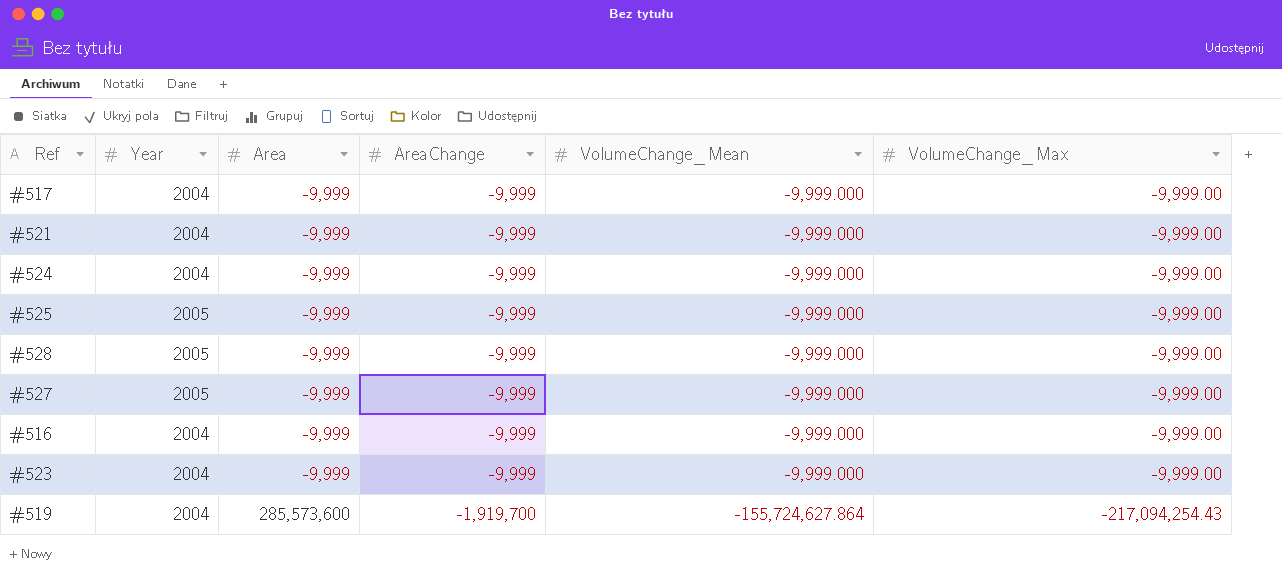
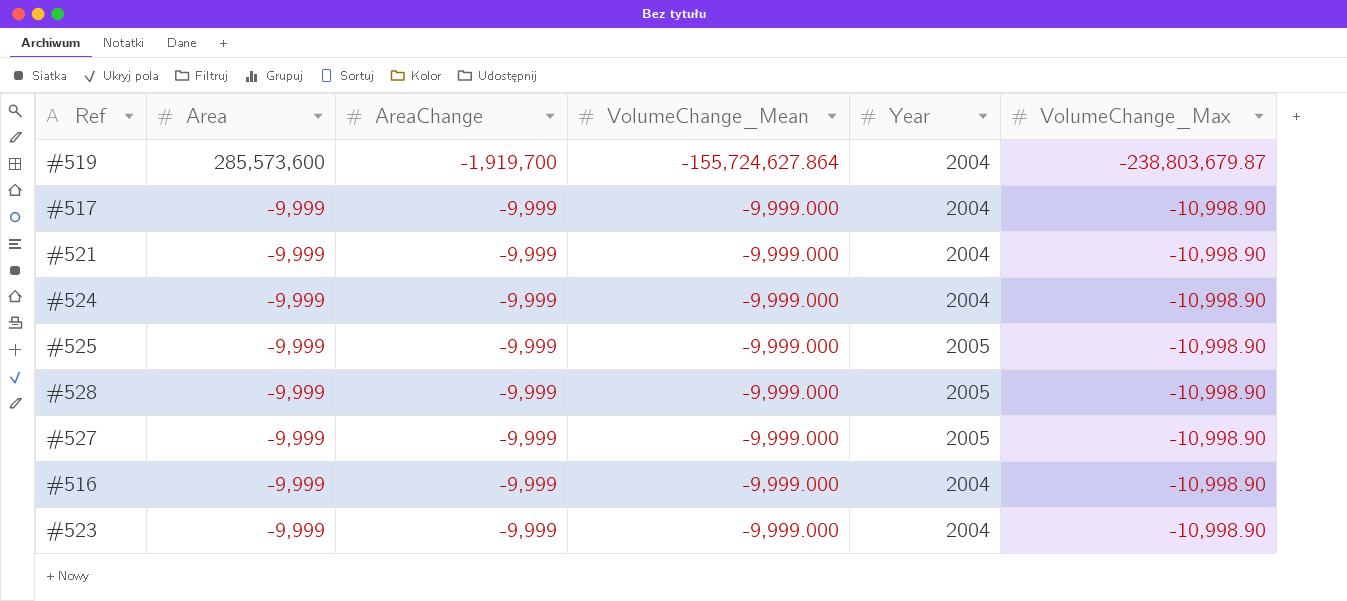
row order: Area ascending -> Area descending
column Year | position: 2 -> 5
#519 | VolumeChange_Max: -217,094,254.43 -> -238,803,679.87
#517 | VolumeChange_Max: -9,999.00 -> -10,998.90
#521 | VolumeChange_Max: -9,999.00 -> -10,998.90
#524 | VolumeChange_Max: -9,999.00 -> -10,998.90
#525 | VolumeChange_Max: -9,999.00 -> -10,998.90
#528 | VolumeChange_Max: -9,999.00 -> -10,998.90
#527 | VolumeChange_Max: -9,999.00 -> -10,998.90
#516 | VolumeChange_Max: -9,999.00 -> -10,998.90
#523 | VolumeChange_Max: -9,999.00 -> -10,998.90

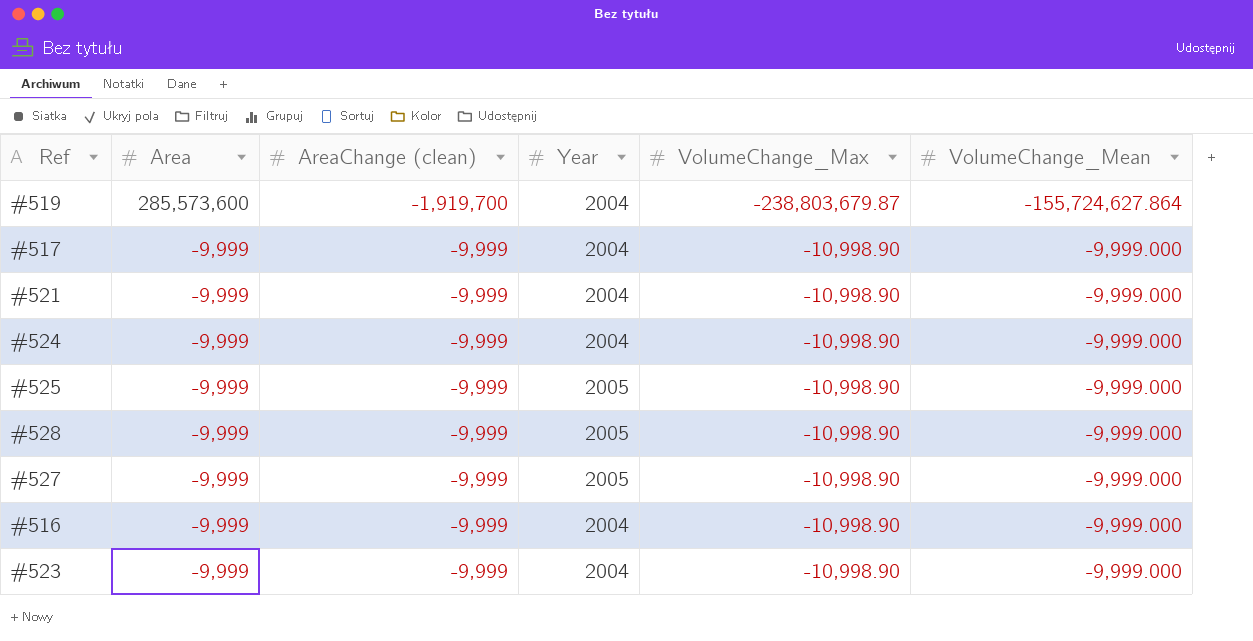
column name: AreaChange -> AreaChange (clean)
column VolumeChange_Mean | position: 4 -> 6

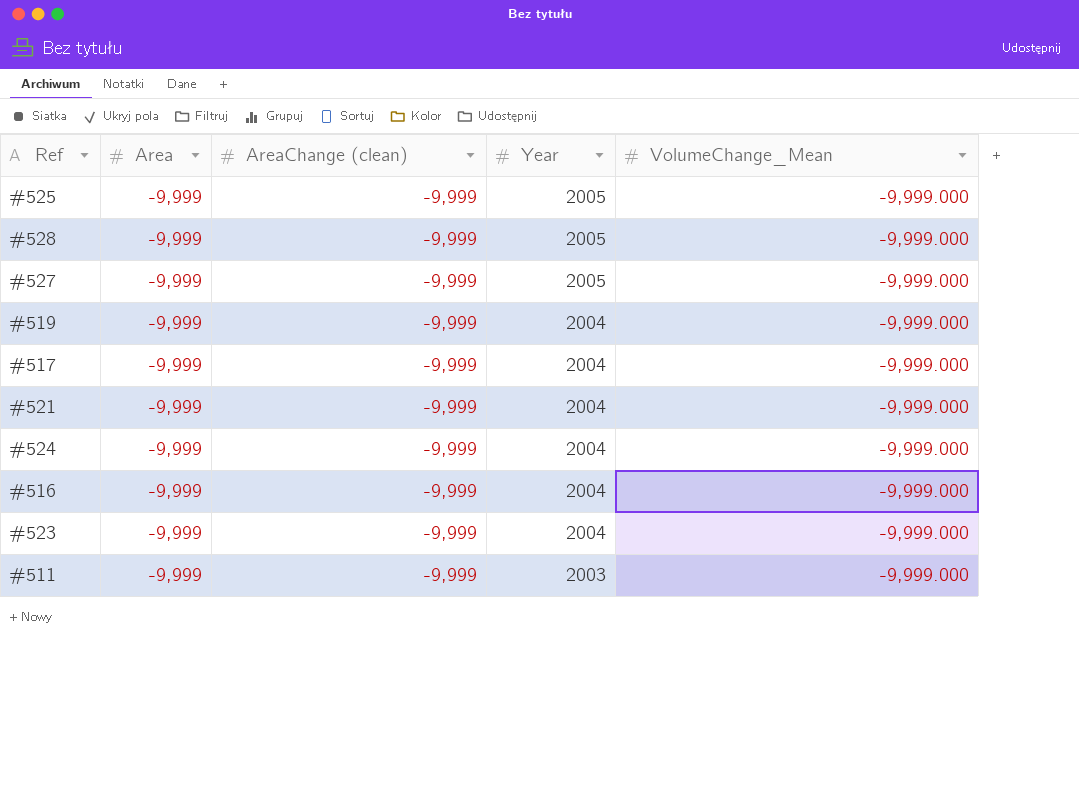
row order: Area descending -> Year descending
column VolumeChange_Max | position: 5 -> none
#519 | Area: 285,573,600 -> -9,999
#519 | AreaChange (clean): -1,919,700 -> -9,999
#519 | VolumeChange_Mean: -155,724,627.864 -> -9,999.000
row #511: none -> -9,999 | -9,999 | 2003 | -9,999.000

